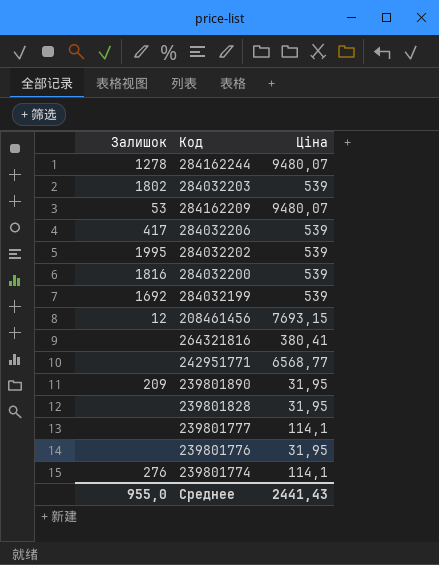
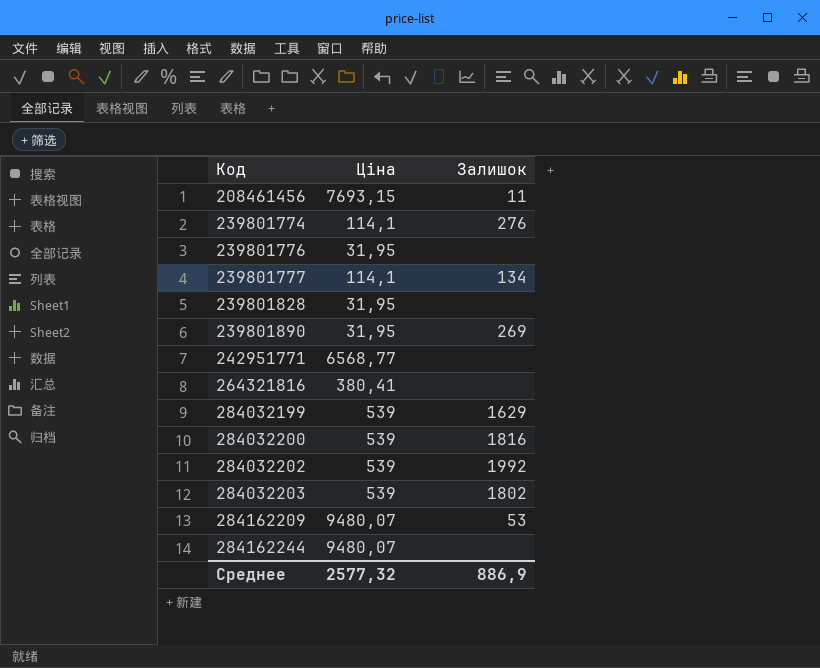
row order: none -> Код ascending
column Залишок | position: 1 -> 3
row 284032206: 417 | 539 -> none
208461456 | Залишок: 12 -> 11
239801777 | Залишок: none -> 134
239801890 | Залишок: 209 -> 269
284032199 | Залишок: 1692 -> 1629
284032202 | Залишок: 1995 -> 1992
284162244 | Залишок: 1278 -> none
Среднее | Ціна: 2441,43 -> 2577,32
Среднее | Залишок: 955,0 -> 886,9

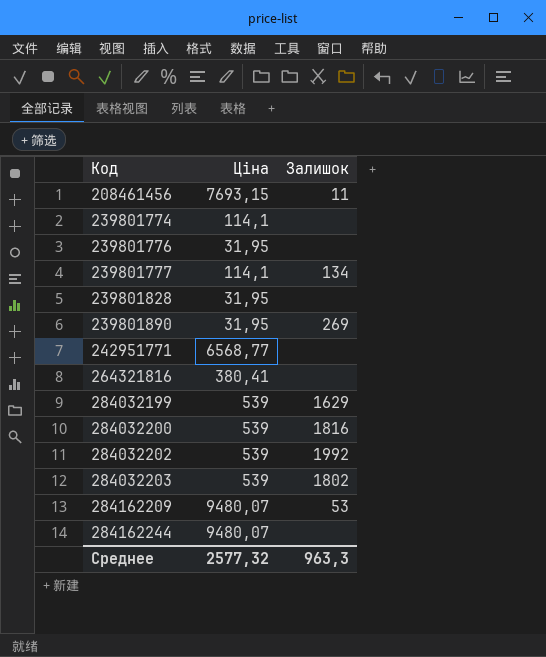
239801774 | Залишок: 276 -> none
Среднее | Залишок: 886,9 -> 963,3

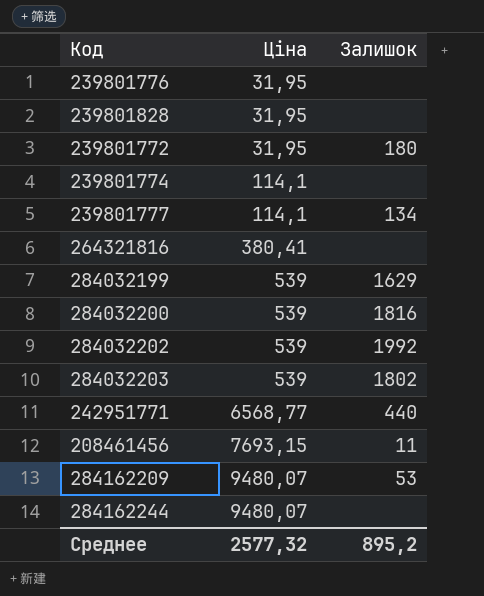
row order: Код ascending -> Ціна ascending
row 239801890: 31,95 | 269 -> none
row 239801772: none -> 31,95 | 180
242951771 | Залишок: none -> 440
Среднее | Залишок: 963,3 -> 895,2

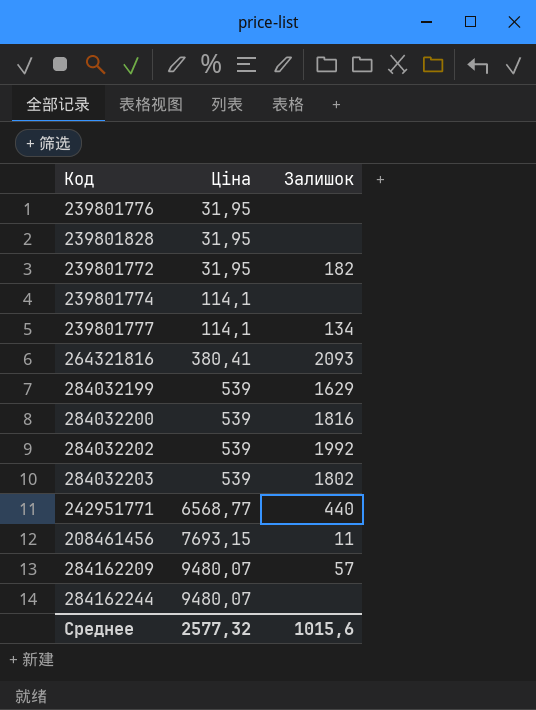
239801772 | Залишок: 180 -> 182
264321816 | Залишок: none -> 2093
284162209 | Залишок: 53 -> 57
Среднее | Залишок: 895,2 -> 1015,6

